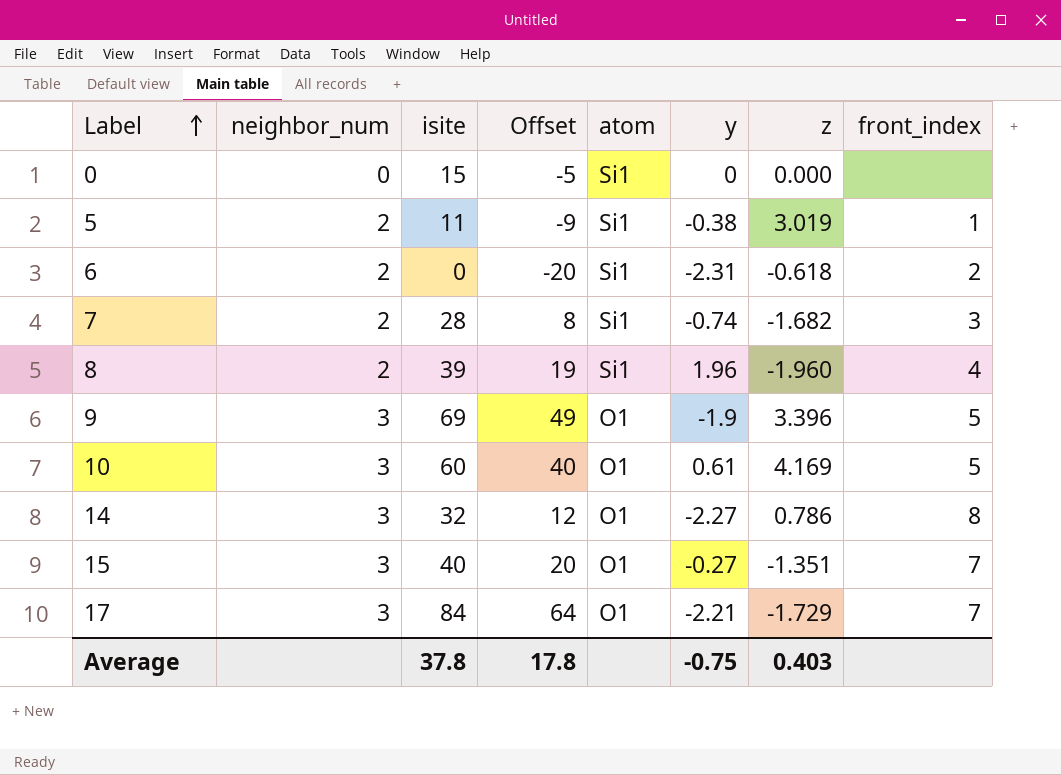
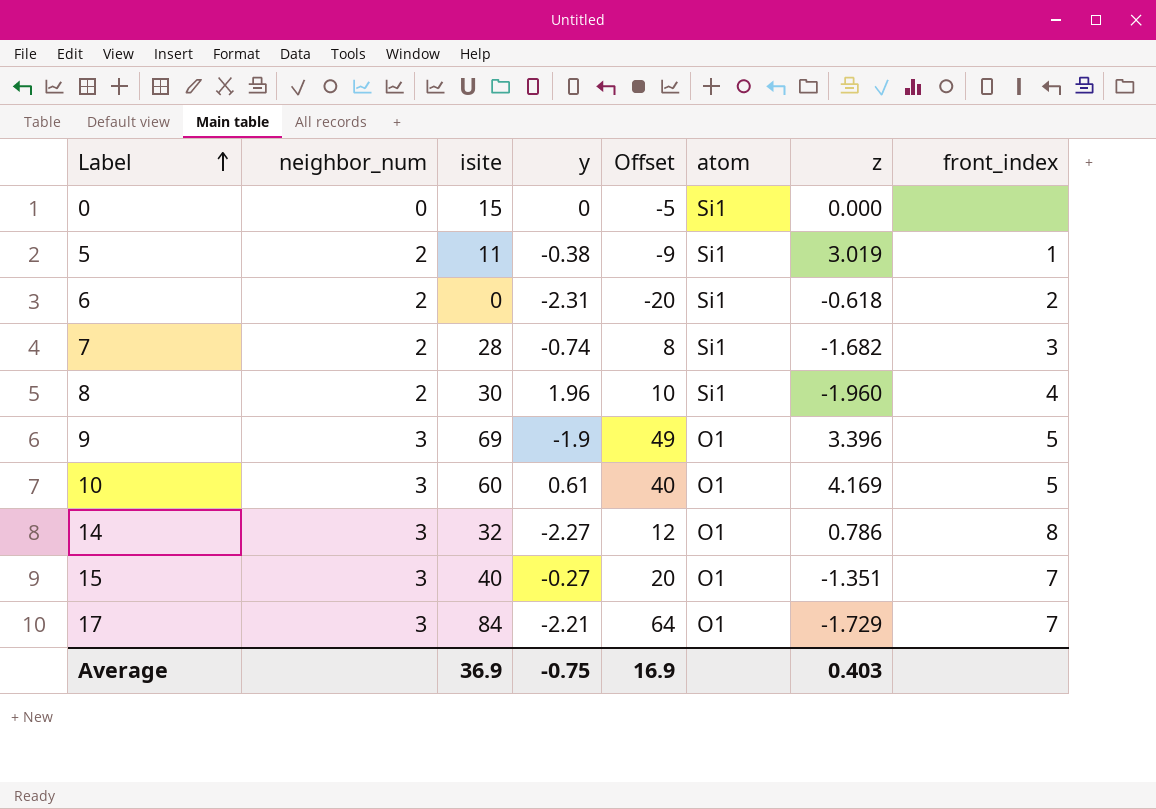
column y | position: 6 -> 4
8 | isite: 39 -> 30
8 | Offset: 19 -> 10
Average | isite: 37.8 -> 36.9
Average | Offset: 17.8 -> 16.9

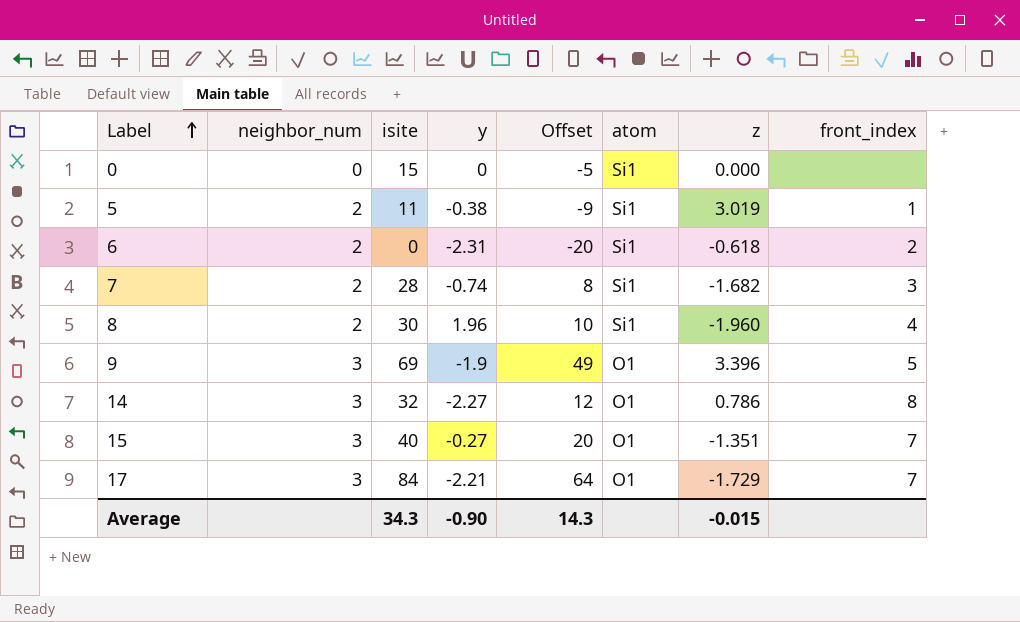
row 10: 3 | 60 | 0.61 | 40 | O1 | 4.169 | 5 -> none
Average | isite: 36.9 -> 34.3
Average | y: -0.75 -> -0.90
Average | Offset: 16.9 -> 14.3
Average | z: 0.403 -> -0.015

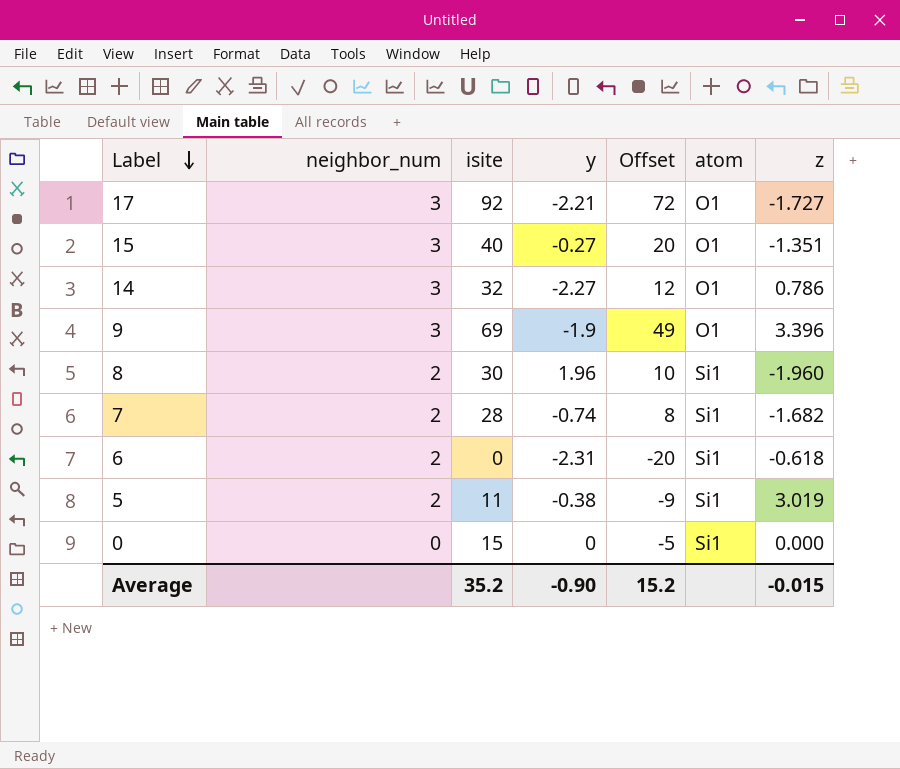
row order: Label ascending -> Label descending
column front_index | position: 8 -> none
17 | isite: 84 -> 92
17 | Offset: 64 -> 72
17 | z: -1.729 -> -1.727
Average | isite: 34.3 -> 35.2
Average | Offset: 14.3 -> 15.2

